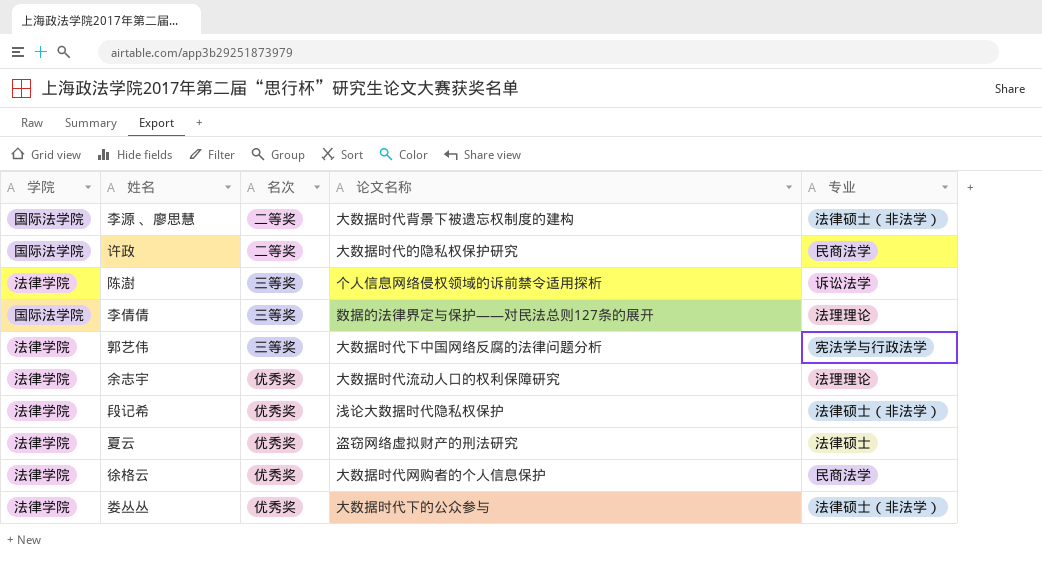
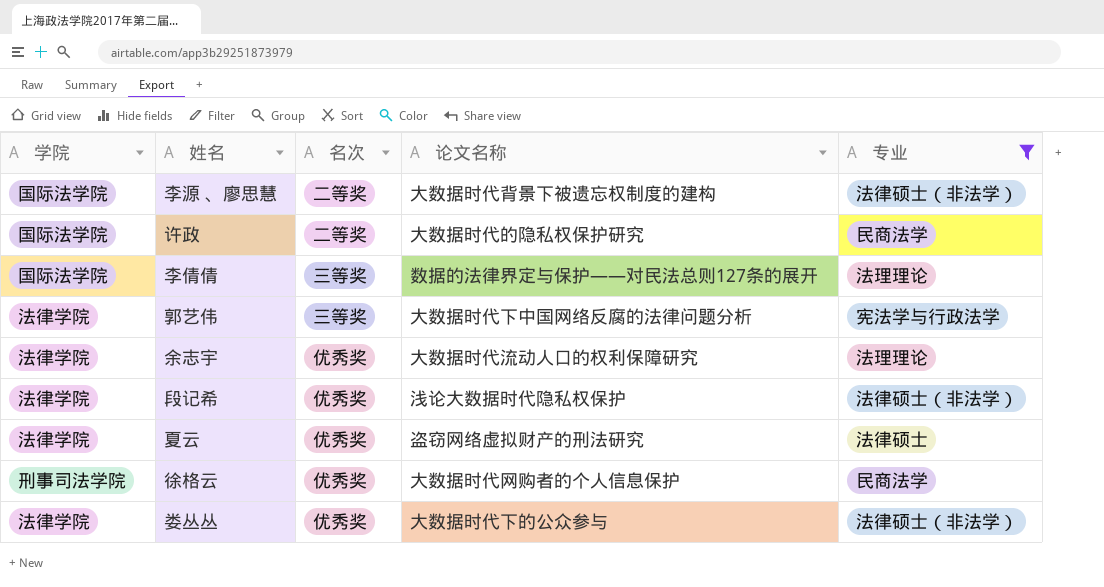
filter: none -> 专业 != 诉讼法学
徐格云 | 学院: 法律学院 -> 刑事司法学院

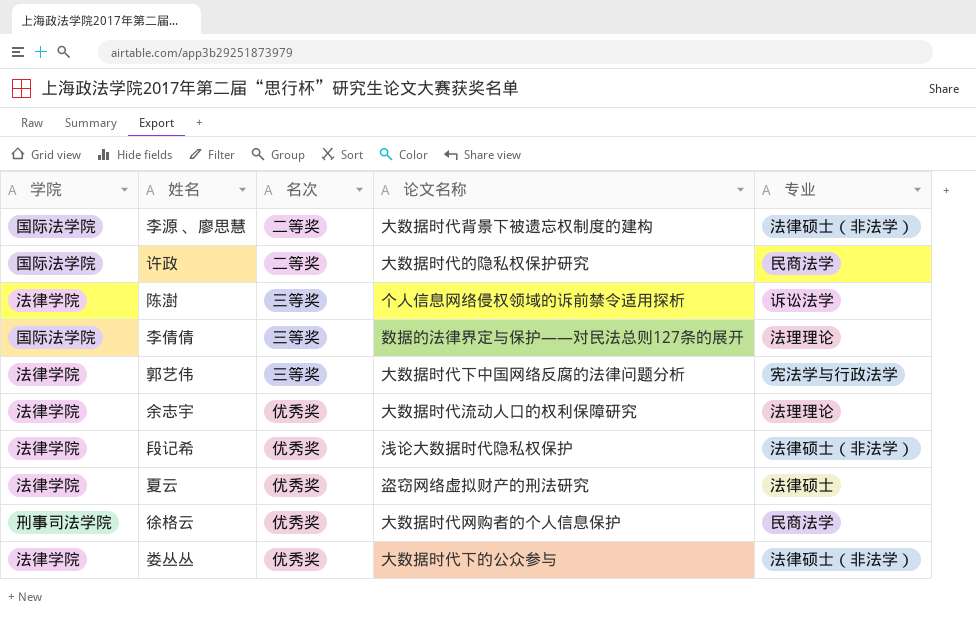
filter: 专业 != 诉讼法学 -> none

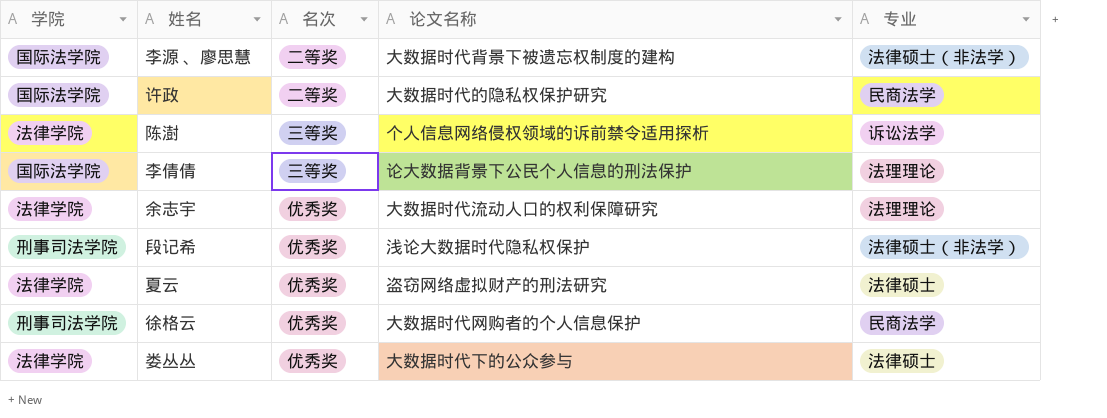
row 郭艺伟: 法律学院 | 三等奖 | 大数据时代下中国网络反腐的法律问题分析 | 宪法学与行政法学 -> none
李倩倩 | 论文名称: 数据的法律界定与保护——对民法总则127条的展开 -> 论大数据背景下公民个人信息的刑法保护
段记希 | 学院: 法律学院 -> 刑事司法学院
娄丛丛 | 专业: 法律硕士（非法学） -> 法律硕士

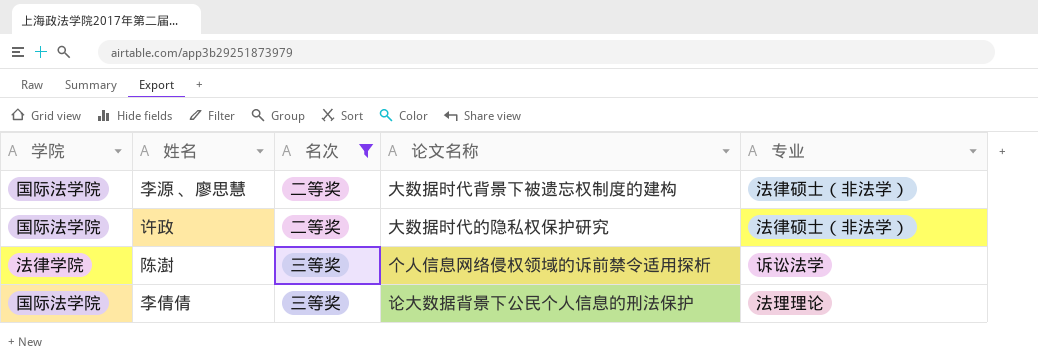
filter: none -> 名次 != 优秀奖
许政 | 专业: 民商法学 -> 法律硕士（非法学）

